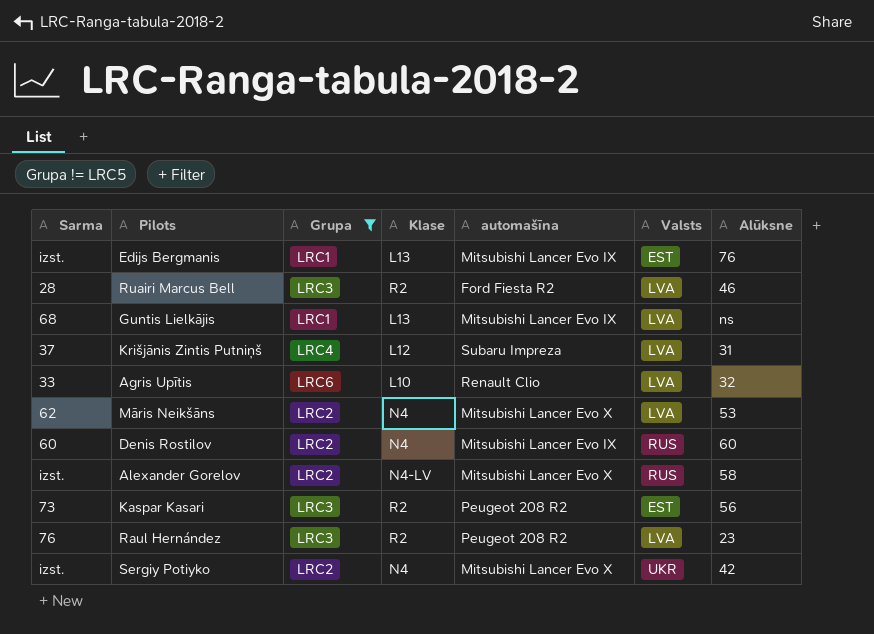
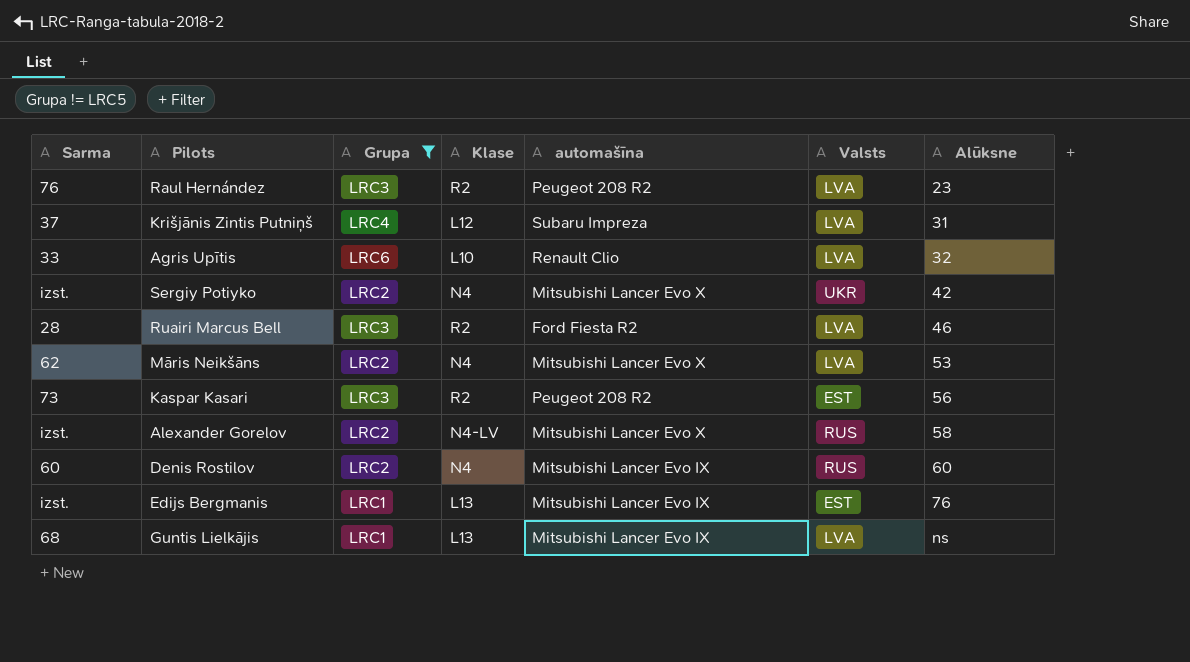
row order: none -> Alūksne ascending

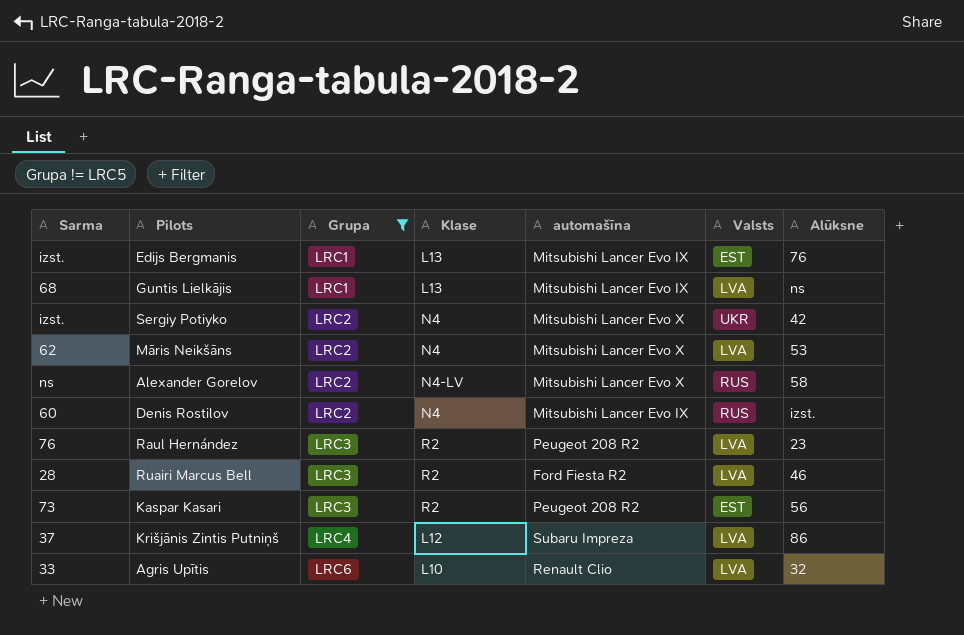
row order: Alūksne ascending -> Grupa ascending
Alexander Gorelov | Sarma: izst. -> ns
Denis Rostilov | Alūksne: 60 -> izst.
Krišjānis Zintis Putniņš | Alūksne: 31 -> 86

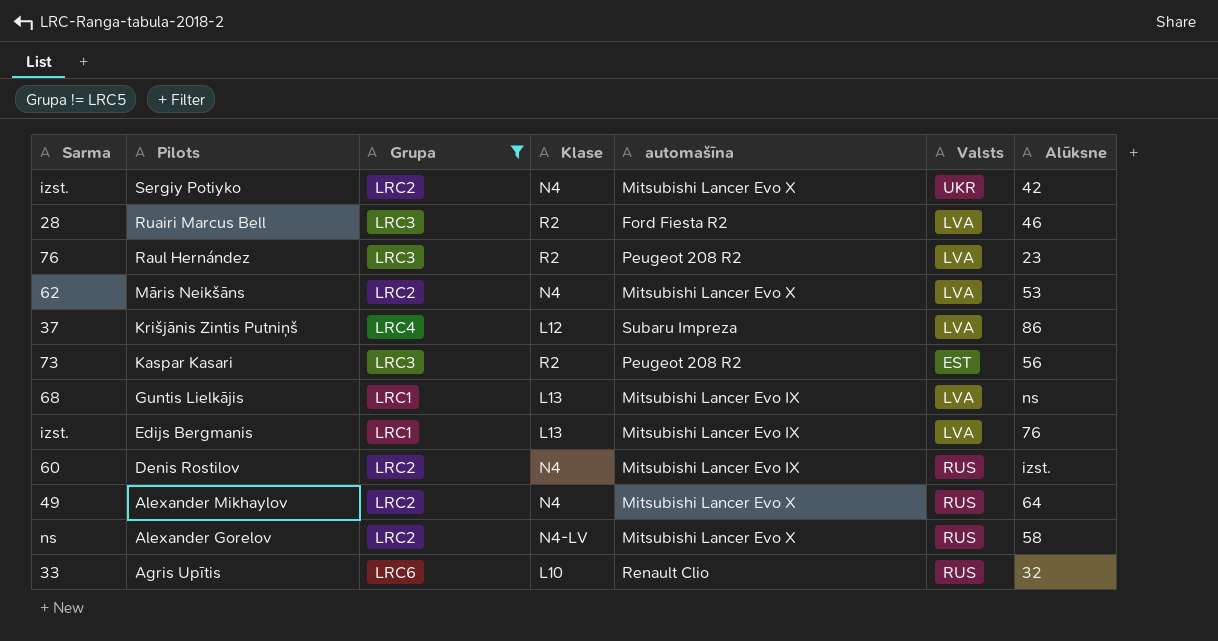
row order: Grupa ascending -> Pilots descending
Edijs Bergmanis | Valsts: EST -> LVA
row Alexander Mikhaylov: none -> 49 | LRC2 | N4 | Mitsubishi Lancer Evo X | RUS | 64
Agris Upītis | Valsts: LVA -> RUS

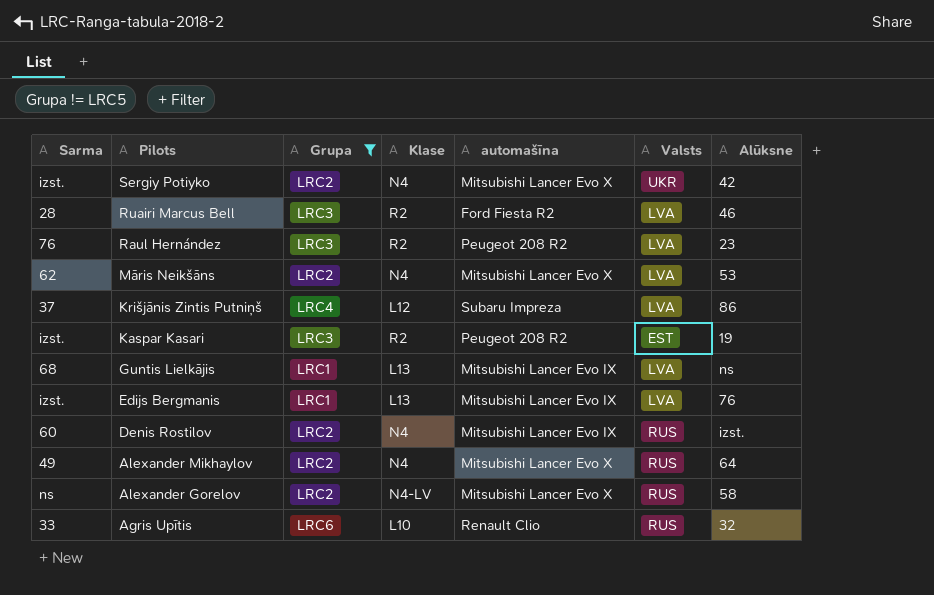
Kaspar Kasari | Sarma: 73 -> izst.
Kaspar Kasari | Alūksne: 56 -> 19

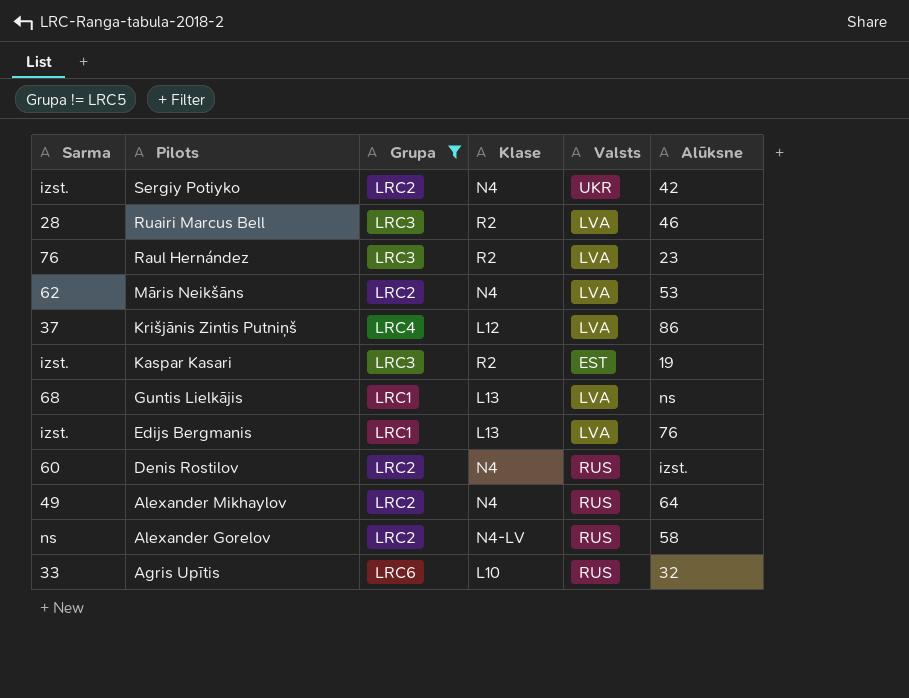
column automašīna | position: 5 -> none

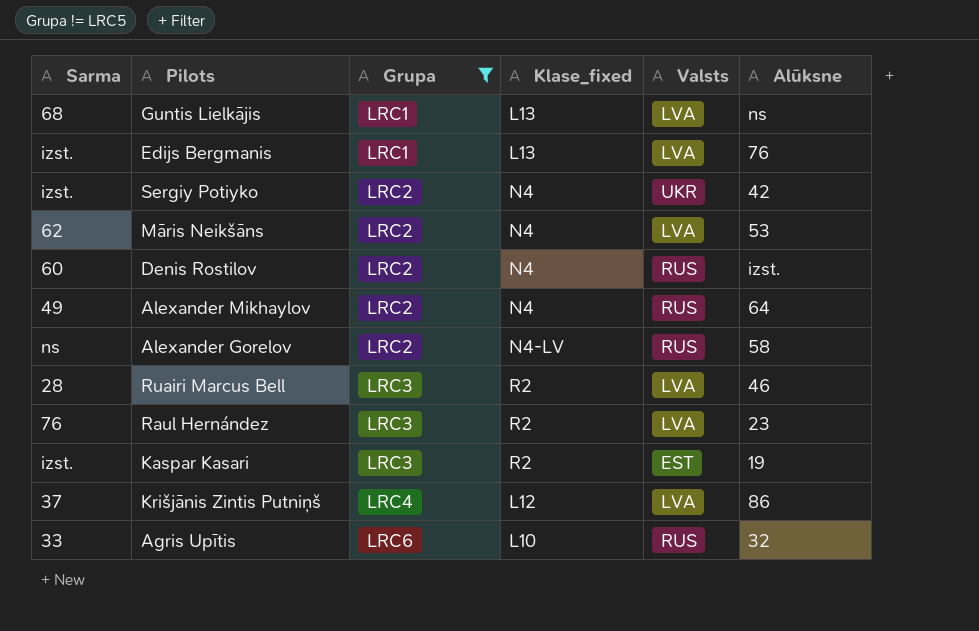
row order: Pilots descending -> Grupa ascending
column name: Klase -> Klase_fixed

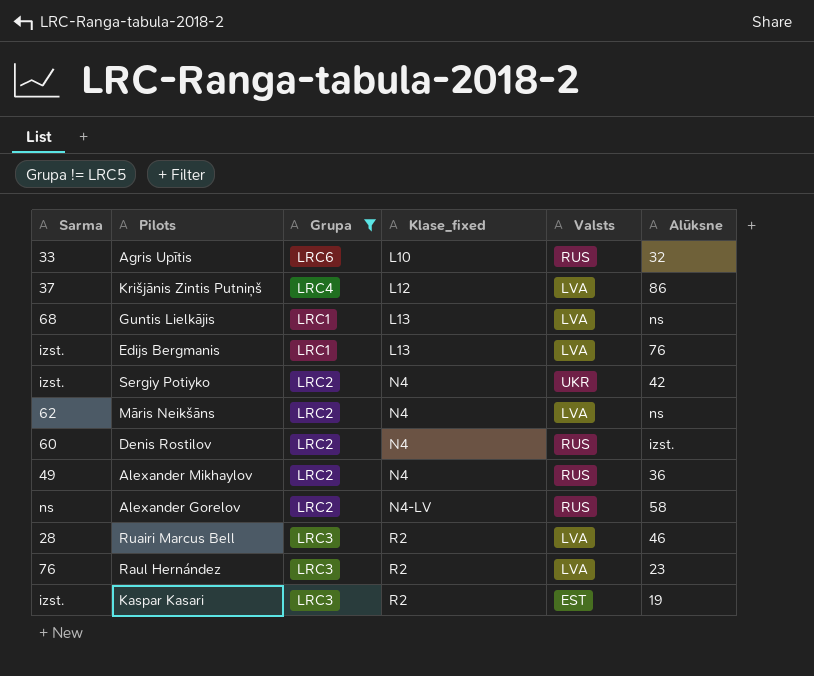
row order: Grupa ascending -> Klase_fixed ascending
Māris Neikšāns | Alūksne: 53 -> ns
Alexander Mikhaylov | Alūksne: 64 -> 36

